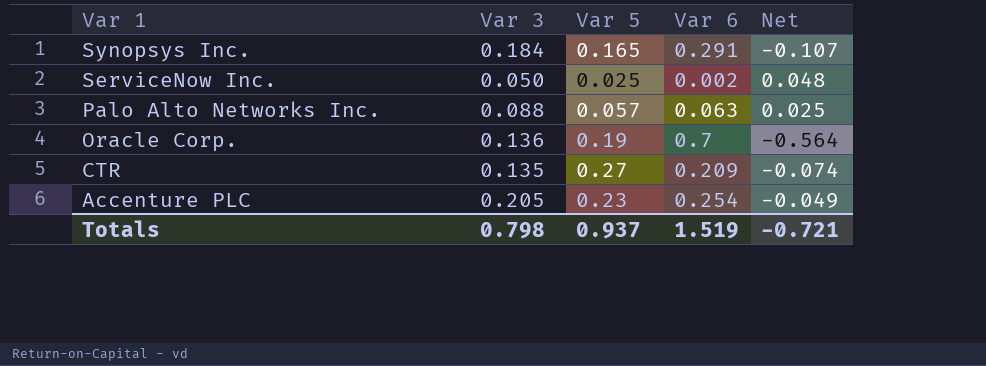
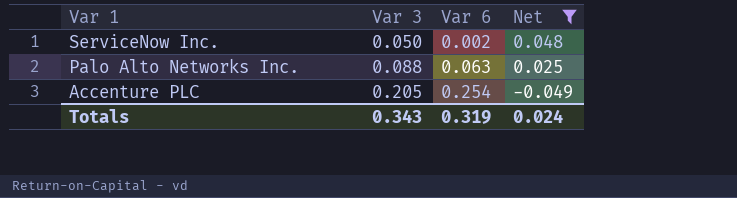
filter: none -> Net >= -0.049
column Var 5 | position: 3 -> none
Totals | Var 3: 0.798 -> 0.343
Totals | Var 6: 1.519 -> 0.319
Totals | Net: -0.721 -> 0.024

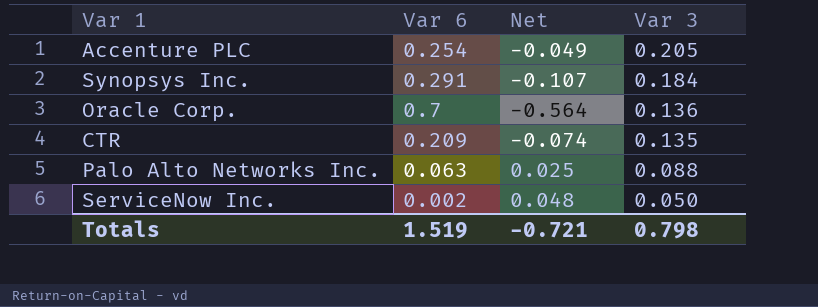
filter: Net >= -0.049 -> none
row order: Var 1 descending -> Var 3 descending
column Var 3 | position: 2 -> 4
Totals | Var 6: 0.319 -> 1.519
Totals | Net: 0.024 -> -0.721
Totals | Var 3: 0.343 -> 0.798

